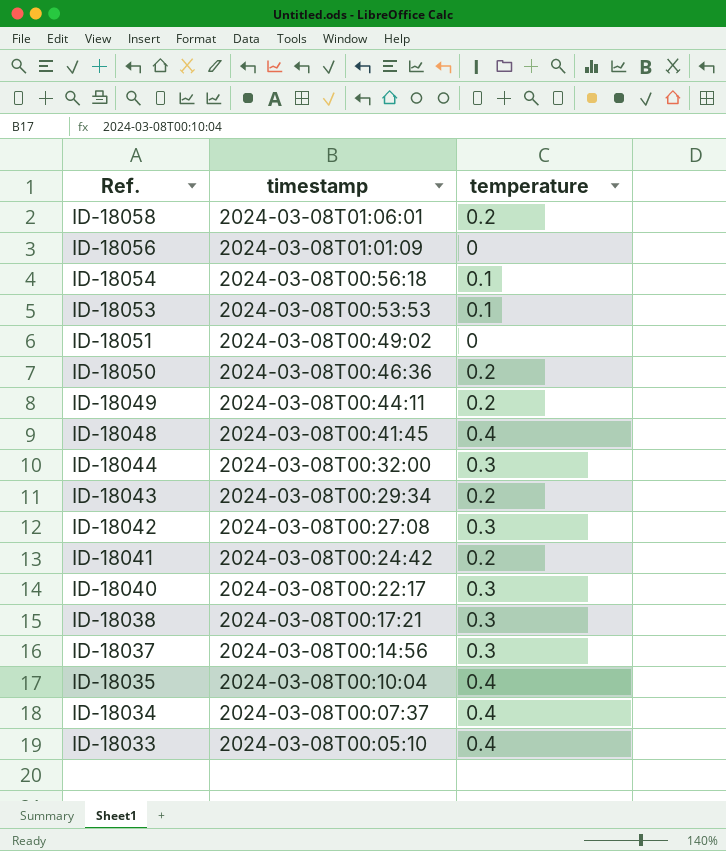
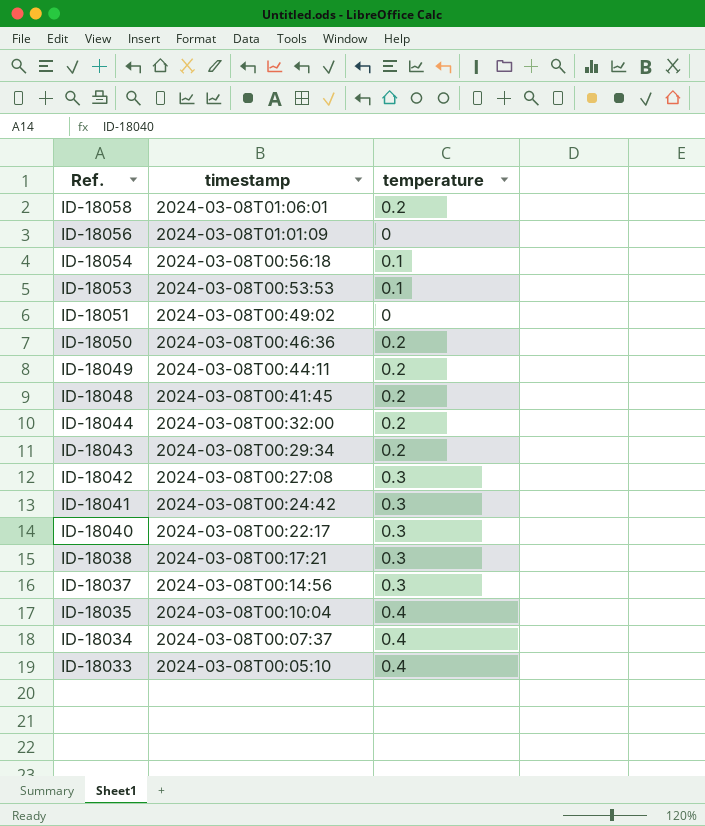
ID-18048 | temperature: 0.4 -> 0.2
ID-18044 | temperature: 0.3 -> 0.2
ID-18041 | temperature: 0.2 -> 0.3

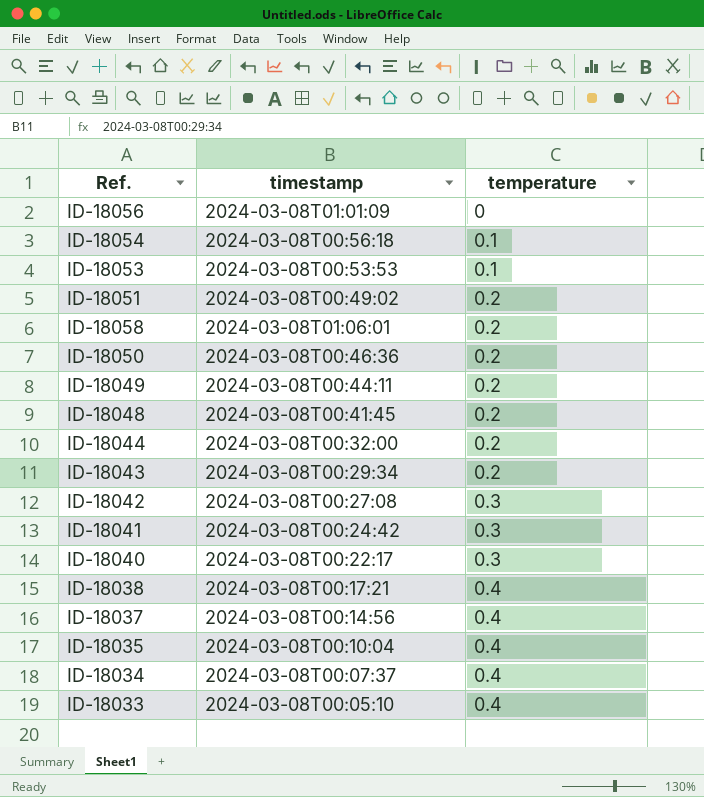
row order: Ref. descending -> temperature ascending
ID-18051 | temperature: 0 -> 0.2
ID-18038 | temperature: 0.3 -> 0.4
ID-18037 | temperature: 0.3 -> 0.4

